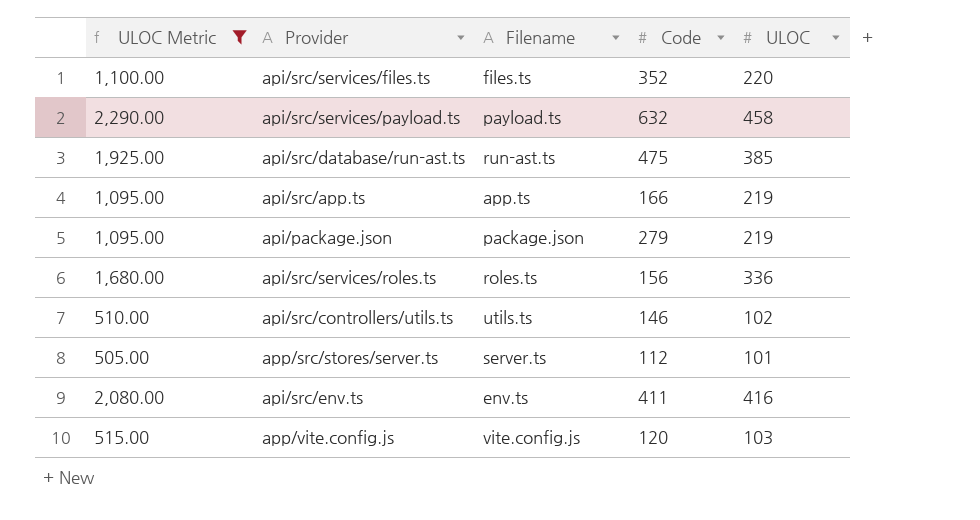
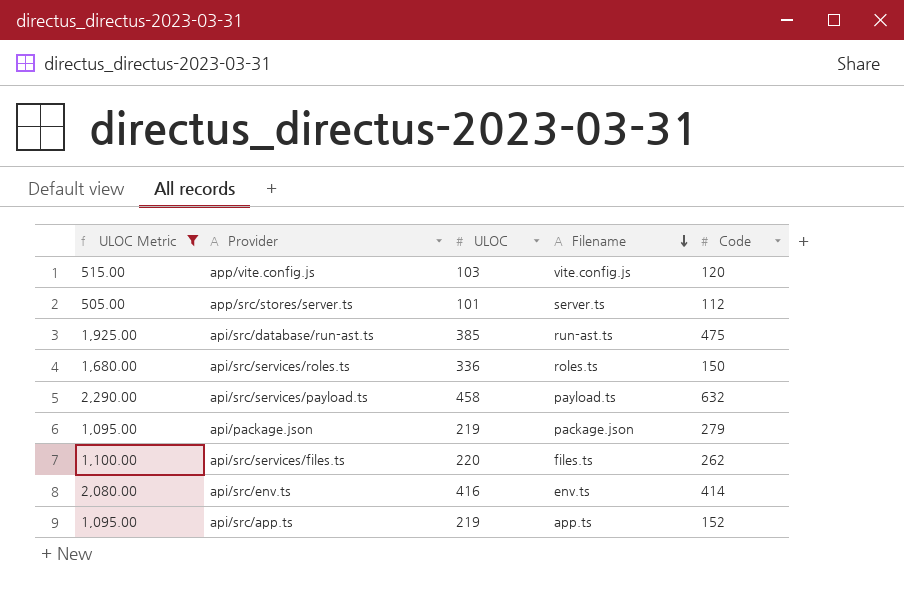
row order: none -> Filename descending
column ULOC | position: 5 -> 3
row api/src/controllers/utils.ts: 510.00 | utils.ts | 146 | 102 -> none
api/src/services/roles.ts | Code: 156 -> 150
api/src/services/files.ts | Code: 352 -> 262
api/src/env.ts | Code: 411 -> 414
api/src/app.ts | Code: 166 -> 152

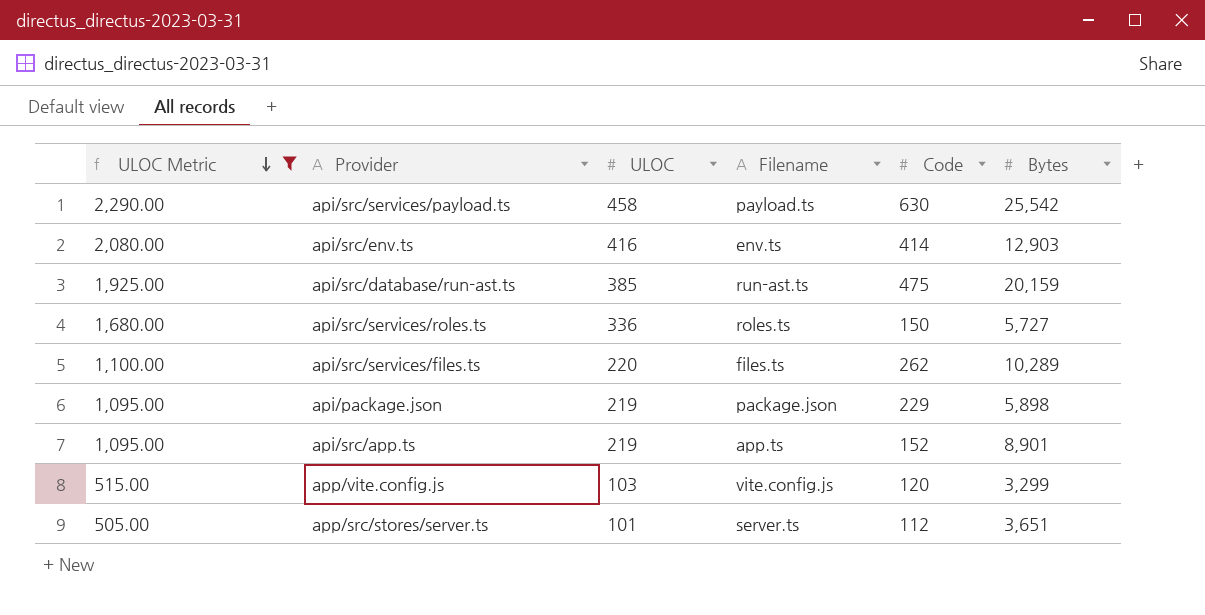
row order: Filename descending -> ULOC Metric descending
column Bytes | position: none -> 6
api/src/services/payload.ts | Code: 632 -> 630
api/package.json | Code: 279 -> 229

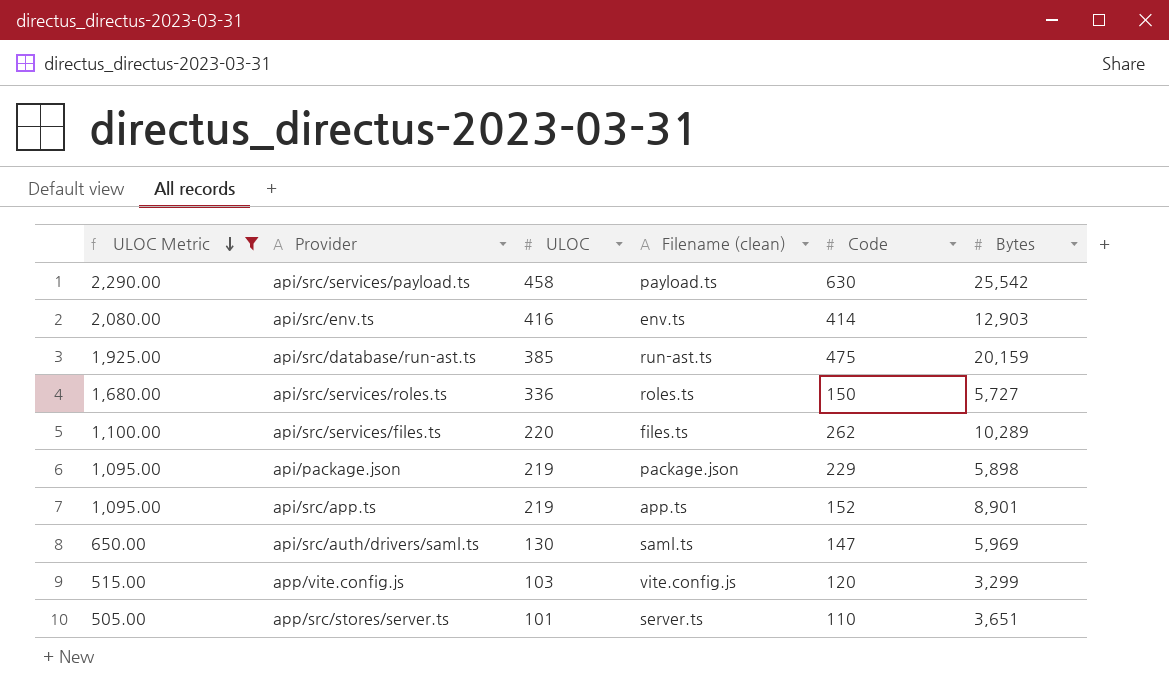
column name: Filename -> Filename (clean)
row api/src/auth/drivers/saml.ts: none -> 650.00 | 130 | saml.ts | 147 | 5,969
app/src/stores/server.ts | Code: 112 -> 110

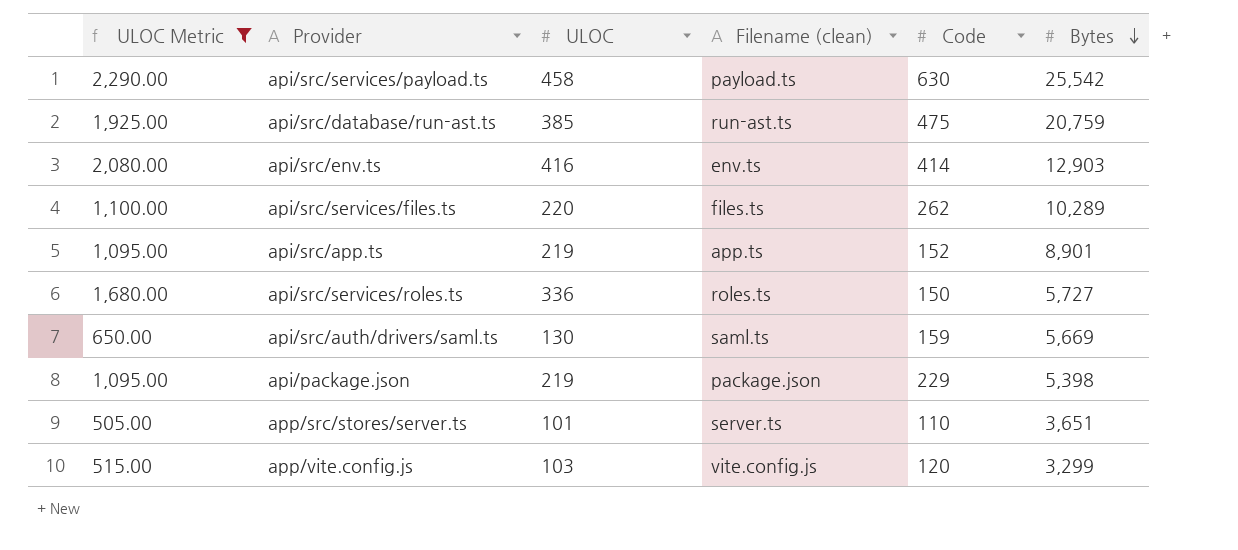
row order: ULOC Metric descending -> Bytes descending
api/src/database/run-ast.ts | Bytes: 20,159 -> 20,759
api/src/auth/drivers/saml.ts | Code: 147 -> 159
api/src/auth/drivers/saml.ts | Bytes: 5,969 -> 5,669
api/package.json | Bytes: 5,898 -> 5,398

